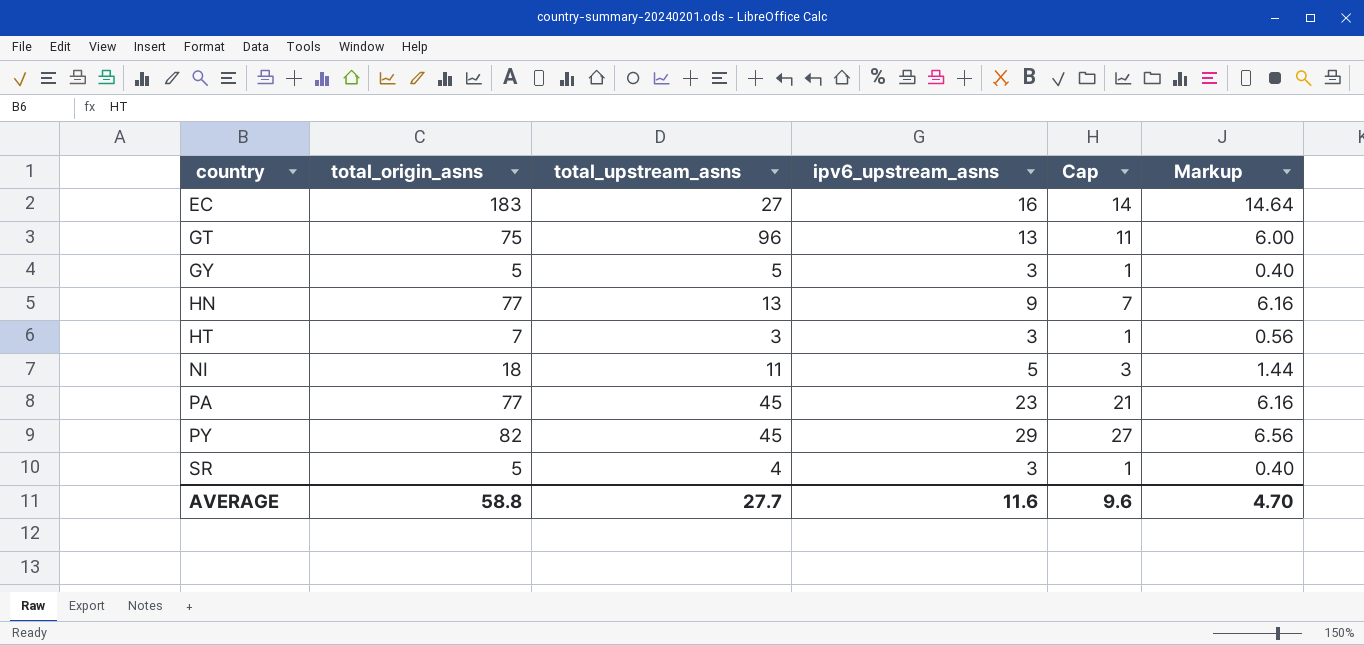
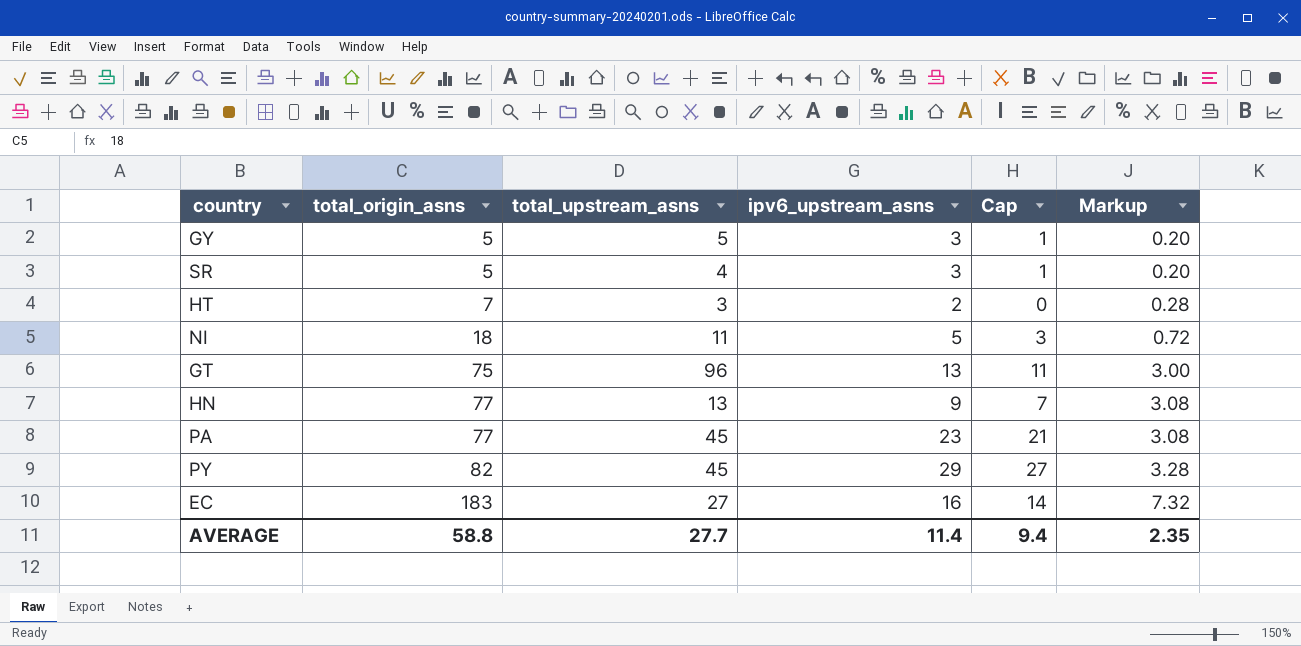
row order: country ascending -> total_origin_asns ascending
column Markup | formula: [total_origin_asns] * 0.08 -> [total_origin_asns] * 0.04
HT | ipv6_upstream_asns: 3 -> 2
HT | Cap: 1 -> 0
AVERAGE | ipv6_upstream_asns: 11.6 -> 11.4
AVERAGE | Cap: 9.6 -> 9.4
AVERAGE | Markup: 4.70 -> 2.35

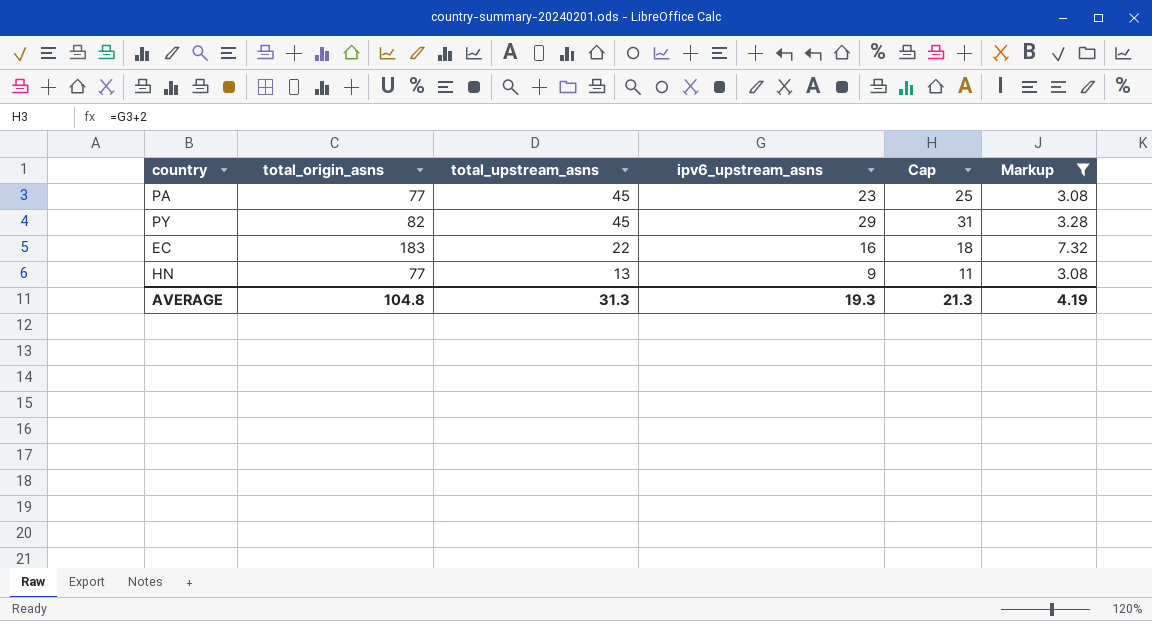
filter: none -> Markup >= 3.08
row order: total_origin_asns ascending -> total_upstream_asns descending
column Cap | formula: [ipv6_upstream_asns] - 2 -> [ipv6_upstream_asns] + 2
EC | total_upstream_asns: 27 -> 22
AVERAGE | total_origin_asns: 58.8 -> 104.8
AVERAGE | total_upstream_asns: 27.7 -> 31.3
AVERAGE | ipv6_upstream_asns: 11.4 -> 19.3
AVERAGE | Cap: 9.4 -> 21.3
AVERAGE | Markup: 2.35 -> 4.19

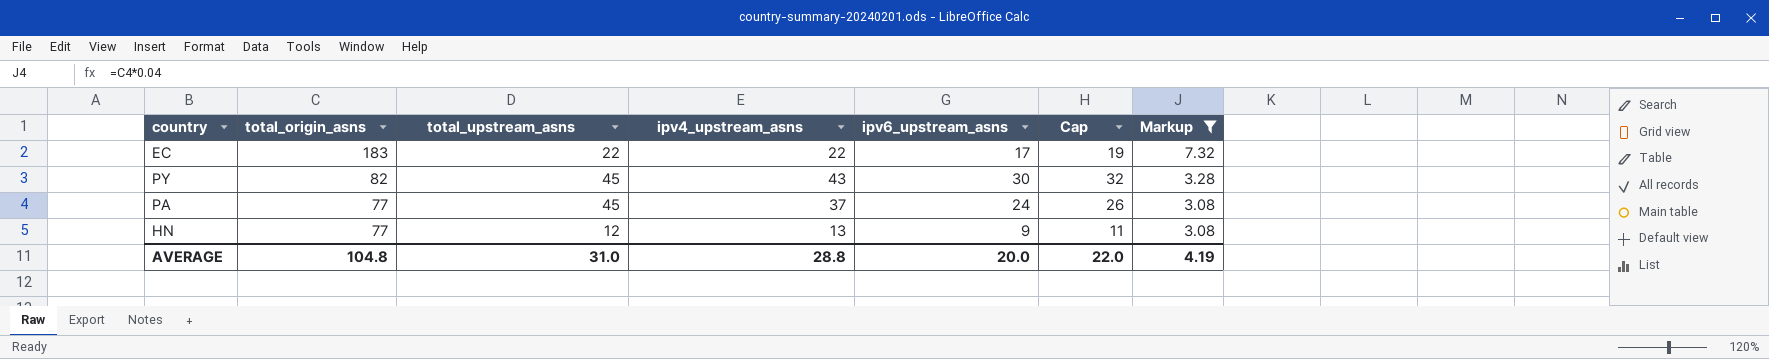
row order: total_upstream_asns descending -> total_origin_asns descending
column ipv4_upstream_asns | position: none -> 4
EC | ipv6_upstream_asns: 16 -> 17
EC | Cap: 18 -> 19
PY | ipv6_upstream_asns: 29 -> 30
PY | Cap: 31 -> 32
PA | ipv6_upstream_asns: 23 -> 24
PA | Cap: 25 -> 26
HN | total_upstream_asns: 13 -> 12
AVERAGE | total_upstream_asns: 31.3 -> 31.0
AVERAGE | ipv6_upstream_asns: 19.3 -> 20.0
AVERAGE | Cap: 21.3 -> 22.0

